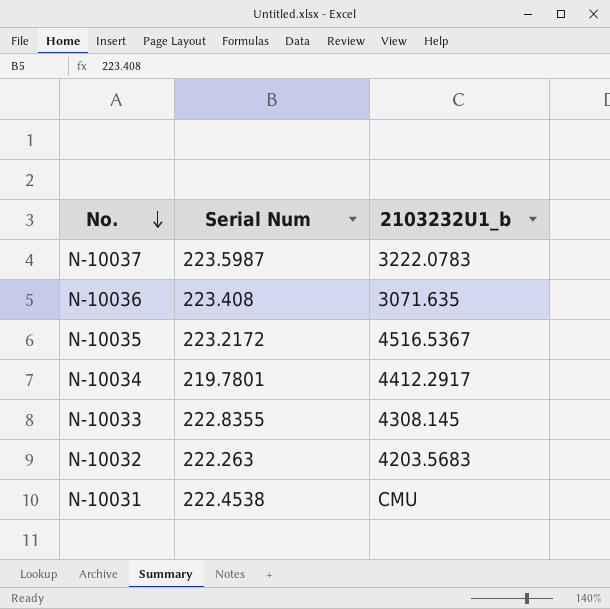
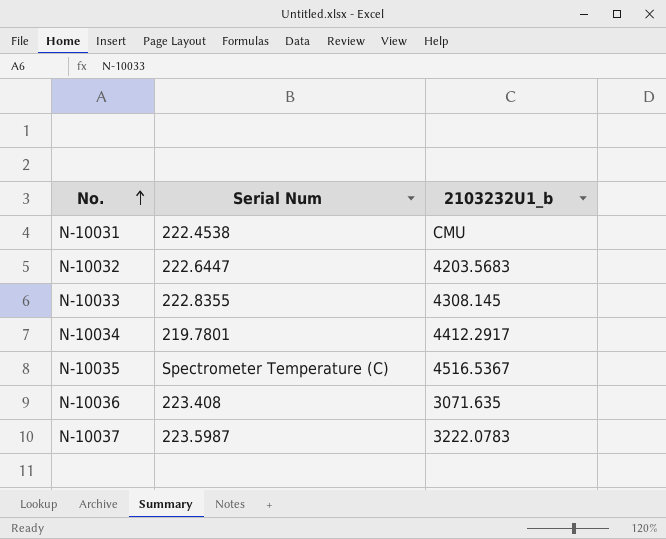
row order: No. descending -> No. ascending
N-10032 | Serial Num: 222.263 -> 222.6447
N-10035 | Serial Num: 223.2172 -> Spectrometer Temperature (C)

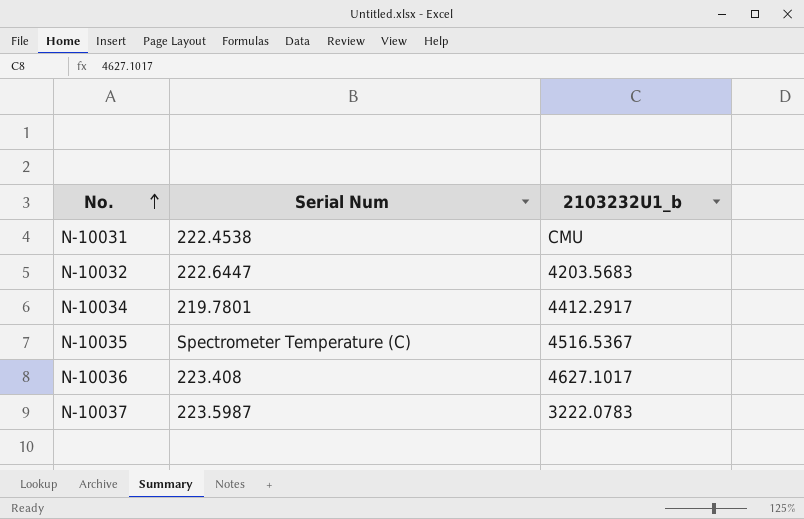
row N-10033: 222.8355 | 4308.145 -> none
N-10036 | 2103232U1_b: 3071.635 -> 4627.1017

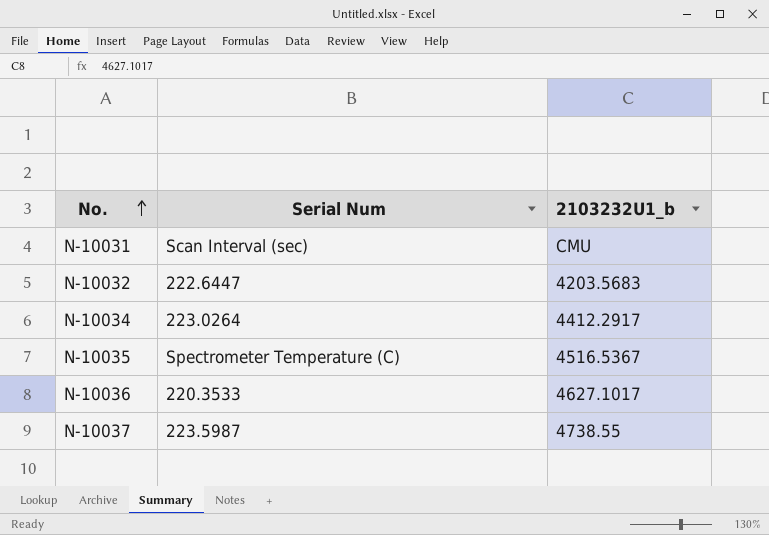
N-10031 | Serial Num: 222.4538 -> Scan Interval (sec)
N-10034 | Serial Num: 219.7801 -> 223.0264
N-10036 | Serial Num: 223.408 -> 220.3533
N-10037 | 2103232U1_b: 3222.0783 -> 4738.55

